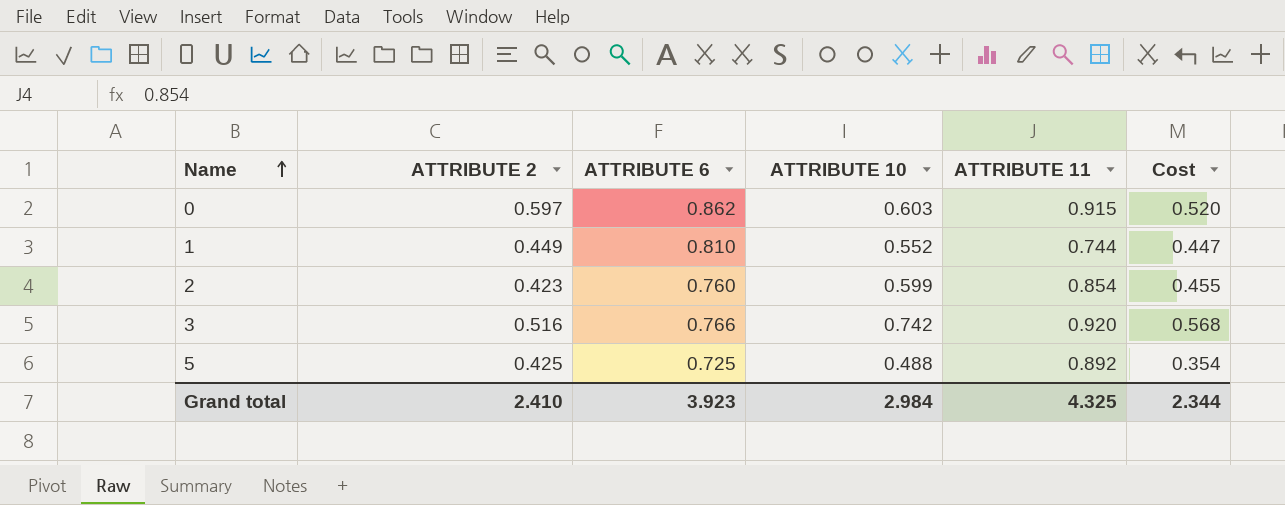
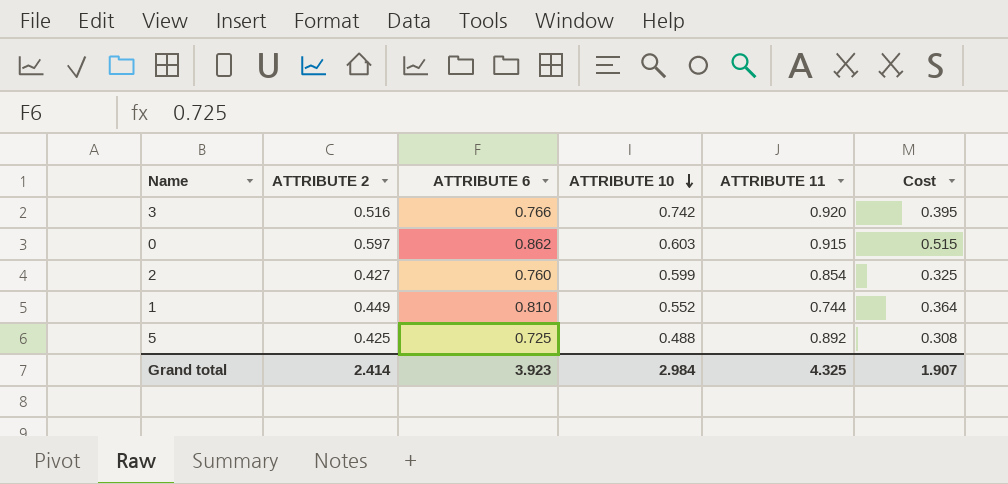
row order: Name ascending -> ATTRIBUTE 10 descending
column Cost | formula: [ATTRIBUTE 6] * [ATTRIBUTE 10] -> [ATTRIBUTE 2] * [ATTRIBUTE 6]
2 | ATTRIBUTE 2: 0.423 -> 0.427
Grand total | ATTRIBUTE 2: 2.410 -> 2.414
Grand total | Cost: 2.344 -> 1.907

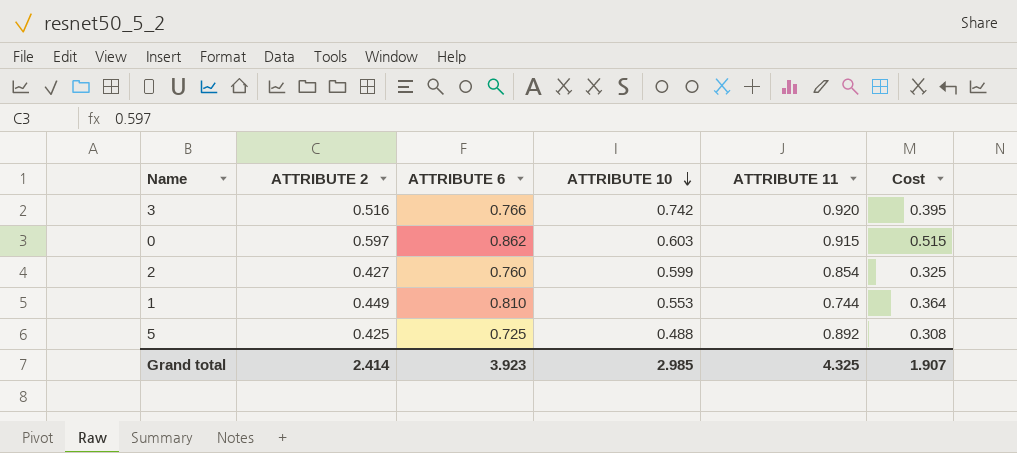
1 | ATTRIBUTE 10: 0.552 -> 0.553
Grand total | ATTRIBUTE 10: 2.984 -> 2.985

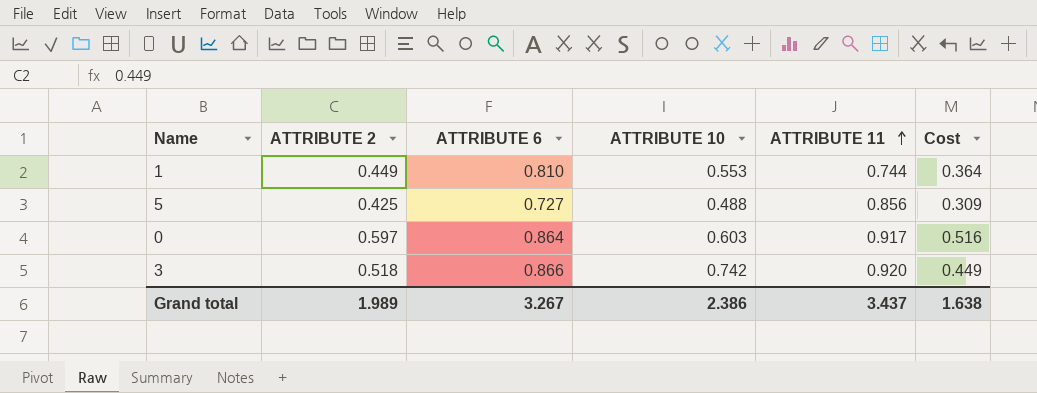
row order: ATTRIBUTE 10 descending -> ATTRIBUTE 11 ascending
row 2: 0.427 | 0.760 | 0.599 | 0.854 | 0.325 -> none
5 | ATTRIBUTE 6: 0.725 -> 0.727
5 | ATTRIBUTE 11: 0.892 -> 0.856
5 | Cost: 0.308 -> 0.309
0 | ATTRIBUTE 6: 0.862 -> 0.864
0 | ATTRIBUTE 11: 0.915 -> 0.917
0 | Cost: 0.515 -> 0.516
3 | ATTRIBUTE 2: 0.516 -> 0.518
3 | ATTRIBUTE 6: 0.766 -> 0.866
3 | Cost: 0.395 -> 0.449
Grand total | ATTRIBUTE 2: 2.414 -> 1.989
Grand total | ATTRIBUTE 6: 3.923 -> 3.267
Grand total | ATTRIBUTE 10: 2.985 -> 2.386
Grand total | ATTRIBUTE 11: 4.325 -> 3.437
Grand total | Cost: 1.907 -> 1.638

